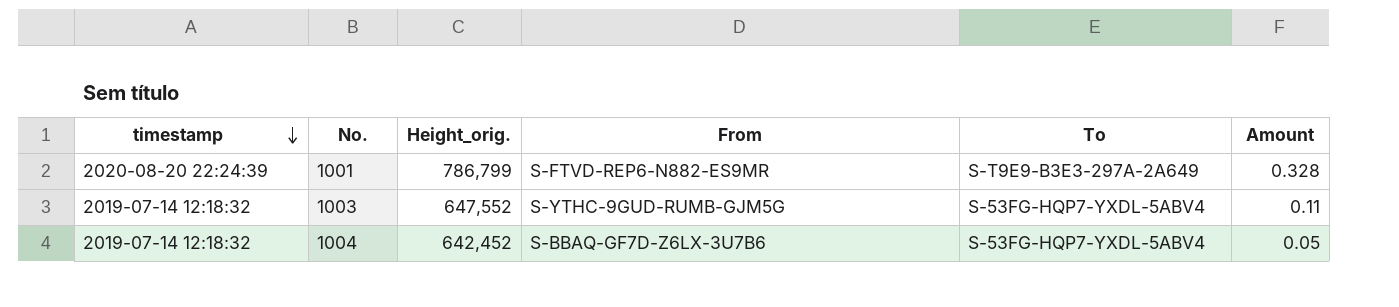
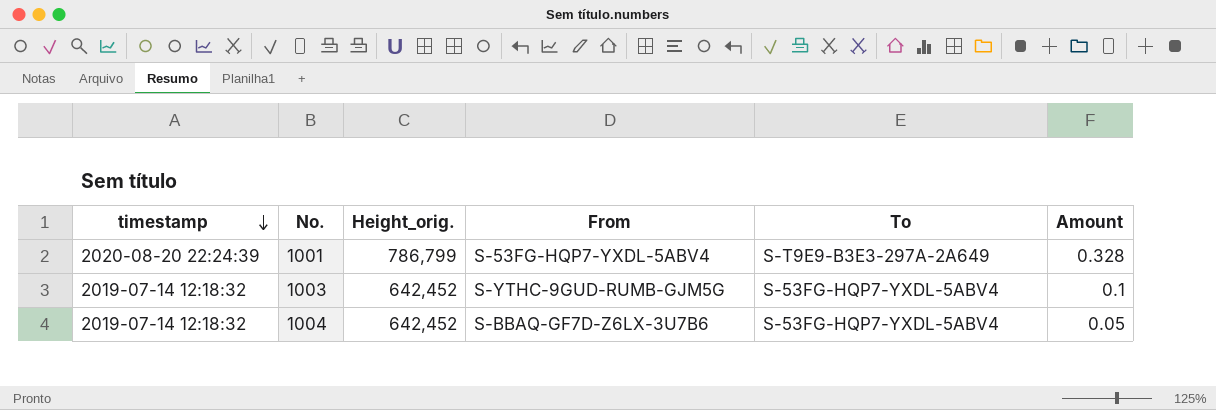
1001 | From: S-FTVD-REP6-N882-ES9MR -> S-53FG-HQP7-YXDL-5ABV4
1003 | Height_orig.: 647,552 -> 642,452
1003 | Amount: 0.11 -> 0.1

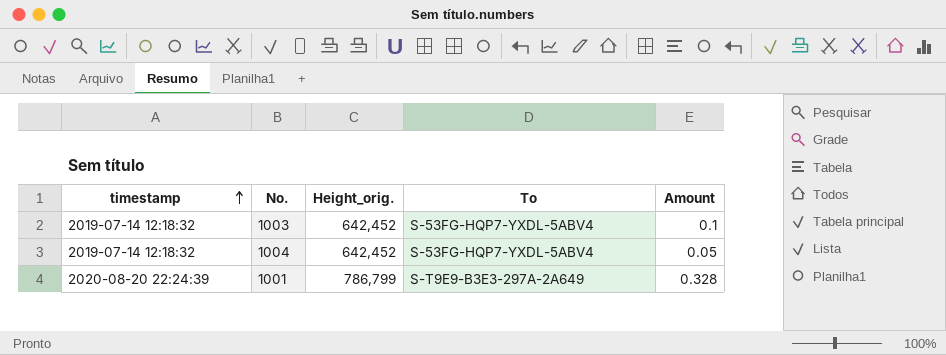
row order: timestamp descending -> timestamp ascending
column From | position: 4 -> none

